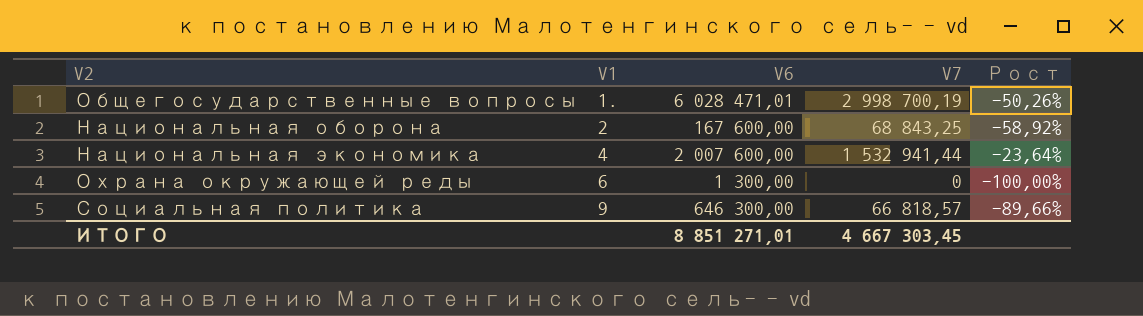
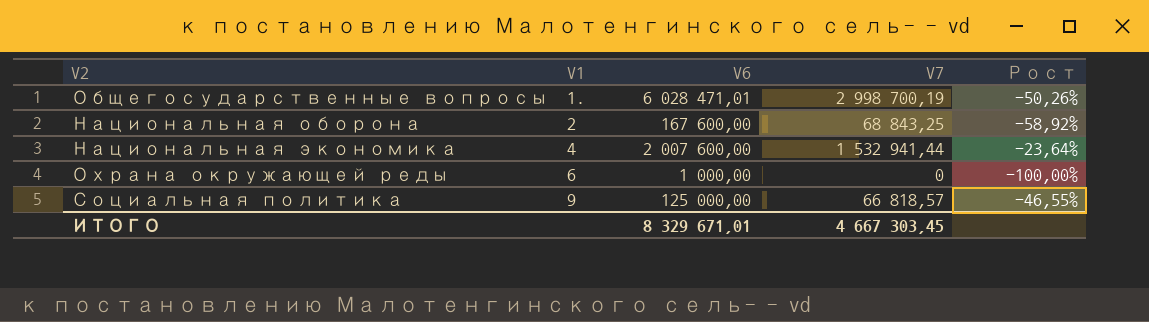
Охрана окружающей реды | V6: 1 300,00 -> 1 000,00
Социальная политика | V6: 646 300,00 -> 125 000,00
Социальная политика | Рост: -89,66% -> -46,55%
ИТОГО | V6: 8 851 271,01 -> 8 329 671,01

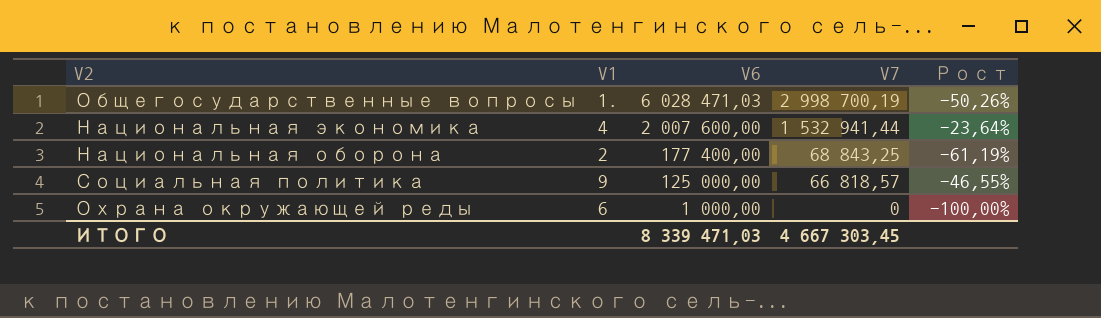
row order: V1 ascending -> V6 descending
Общегосударственные вопросы | V6: 6 028 471,01 -> 6 028 471,03
Национальная оборона | V6: 167 600,00 -> 177 400,00
Национальная оборона | Рост: -58,92% -> -61,19%
ИТОГО | V6: 8 329 671,01 -> 8 339 471,03

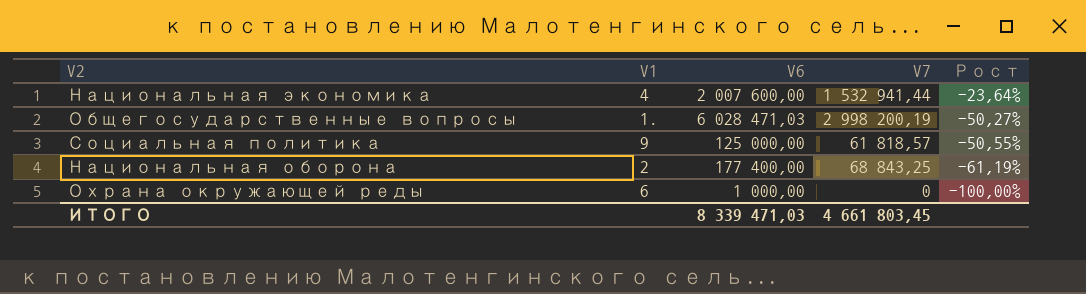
row order: V6 descending -> Рост descending
Общегосударственные вопросы | V7: 2 998 700,19 -> 2 998 200,19
Общегосударственные вопросы | Рост: -50,26% -> -50,27%
Социальная политика | V7: 66 818,57 -> 61 818,57
Социальная политика | Рост: -46,55% -> -50,55%
ИТОГО | V7: 4 667 303,45 -> 4 661 803,45

